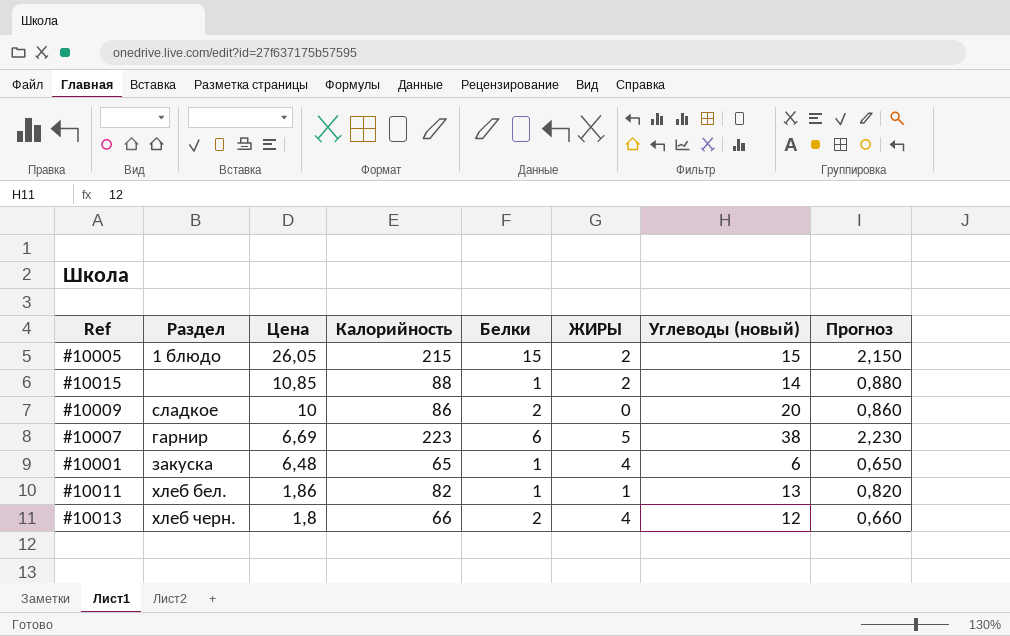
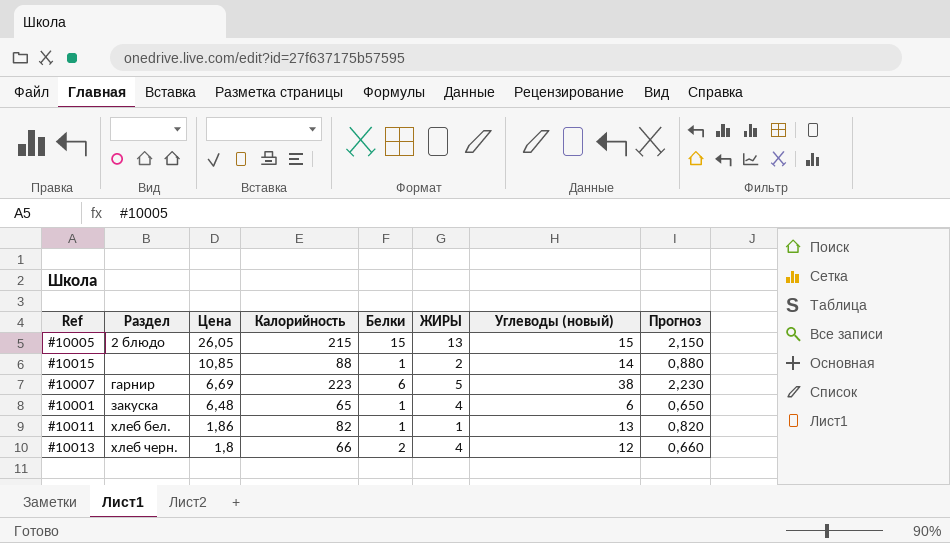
row #10009: сладкое | 10 | 86 | 2 | 0 | 20 | 0,860 -> none
#10005 | Раздел: 1 блюдо -> 2 блюдо
#10005 | ЖИРЫ: 2 -> 13

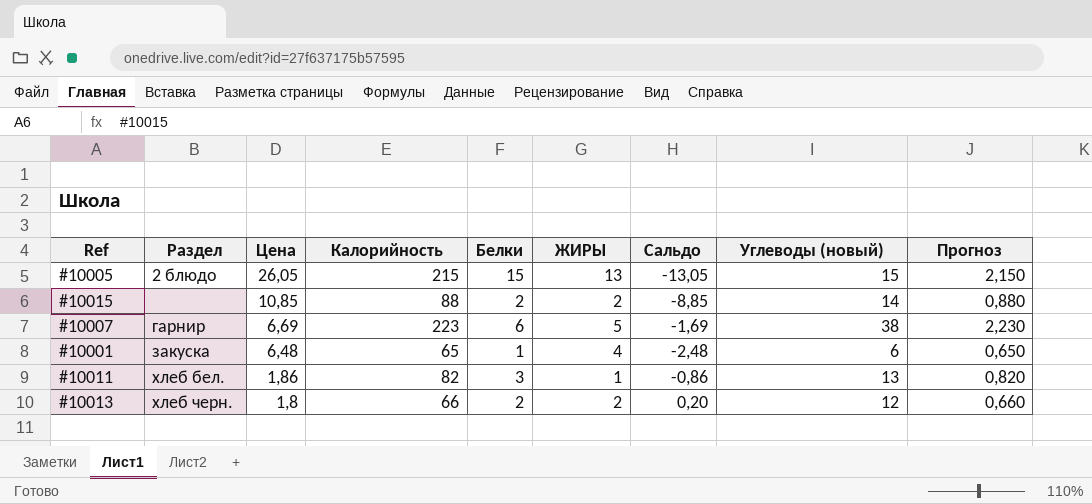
column Сальдо | formula: none -> [ЖИРЫ] - [Цена]
#10015 | Белки: 1 -> 2
#10011 | Белки: 1 -> 3
#10013 | ЖИРЫ: 4 -> 2

